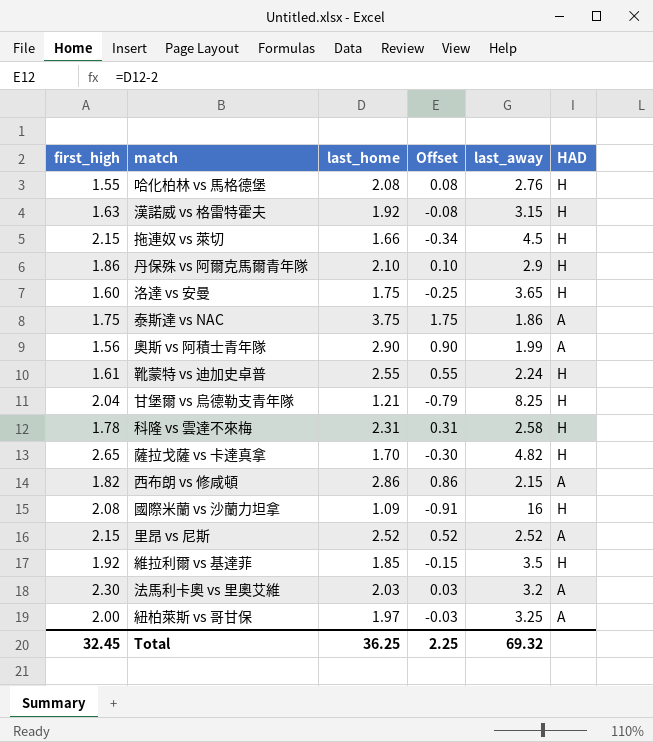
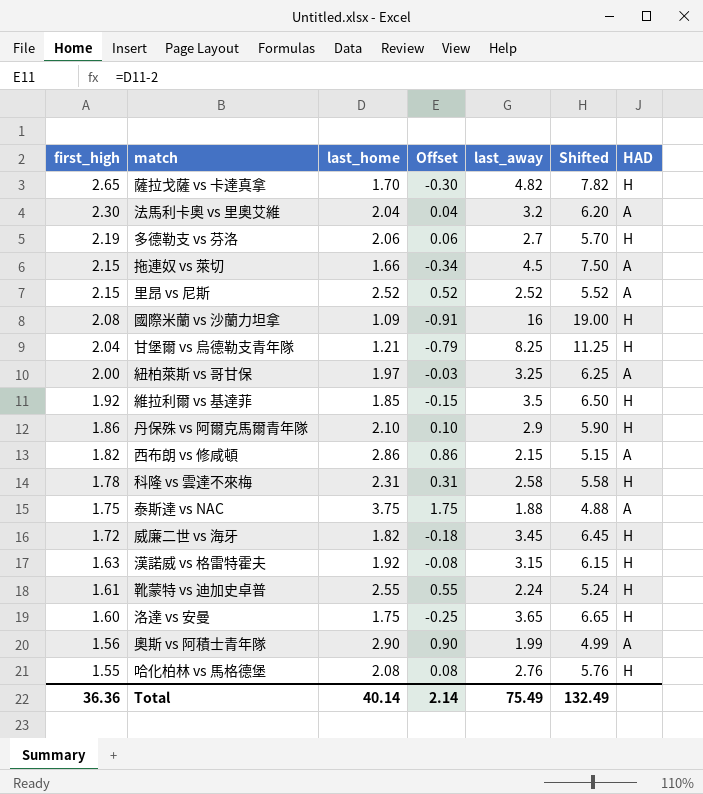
row order: none -> first_high descending
column Shifted | formula: none -> [last_away] + 3
法馬利卡奧 vs 里奧艾維 | last_home: 2.03 -> 2.04
法馬利卡奧 vs 里奧艾維 | Offset: 0.03 -> 0.04
row 多德勒支 vs 芬洛: none -> 2.19 | 2.06 | 0.06 | 2.7 | 5.70 | H
拖連奴 vs 萊切 | HAD: H -> A
泰斯達 vs NAC | last_away: 1.86 -> 1.88
row 威廉二世 vs 海牙: none -> 1.72 | 1.82 | -0.18 | 3.45 | 6.45 | H
Total | first_high: 32.45 -> 36.36
Total | last_home: 36.25 -> 40.14
Total | Offset: 2.25 -> 2.14
Total | last_away: 69.32 -> 75.49

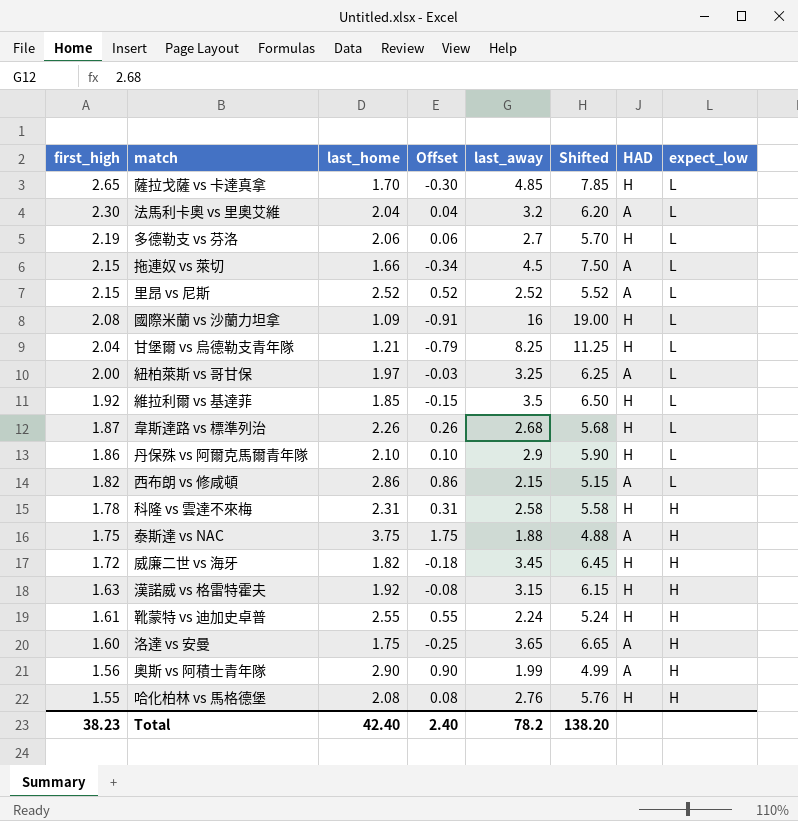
column expect_low | position: none -> 8
薩拉戈薩 vs 卡達真拿 | last_away: 4.82 -> 4.85
薩拉戈薩 vs 卡達真拿 | Shifted: 7.82 -> 7.85
row 韋斯達路 vs 標準列治: none -> 1.87 | 2.26 | 0.26 | 2.68 | 5.68 | H | L
洛達 vs 安曼 | HAD: H -> A
Total | first_high: 36.36 -> 38.23
Total | last_home: 40.14 -> 42.40
Total | Offset: 2.14 -> 2.40
Total | last_away: 75.49 -> 78.2
Total | Shifted: 132.49 -> 138.20

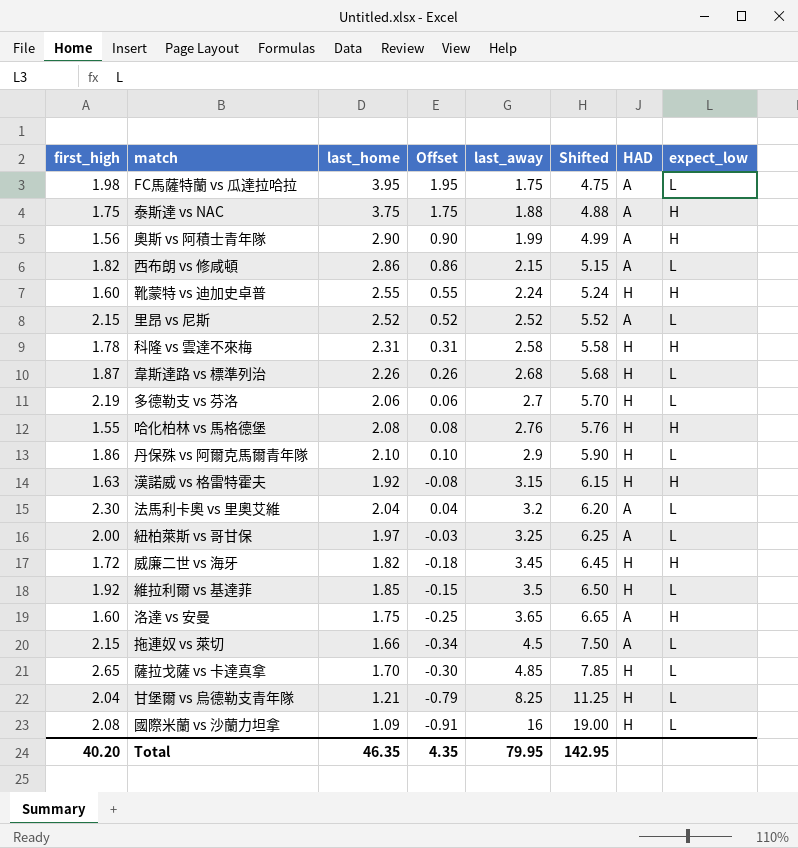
row order: first_high descending -> last_away ascending
row FC馬薩特蘭 vs 瓜達拉哈拉: none -> 1.98 | 3.95 | 1.95 | 1.75 | 4.75 | A | L
靴蒙特 vs 迪加史卓普 | first_high: 1.61 -> 1.60
Total | first_high: 38.23 -> 40.20
Total | last_home: 42.40 -> 46.35
Total | Offset: 2.40 -> 4.35
Total | last_away: 78.2 -> 79.95
Total | Shifted: 138.20 -> 142.95

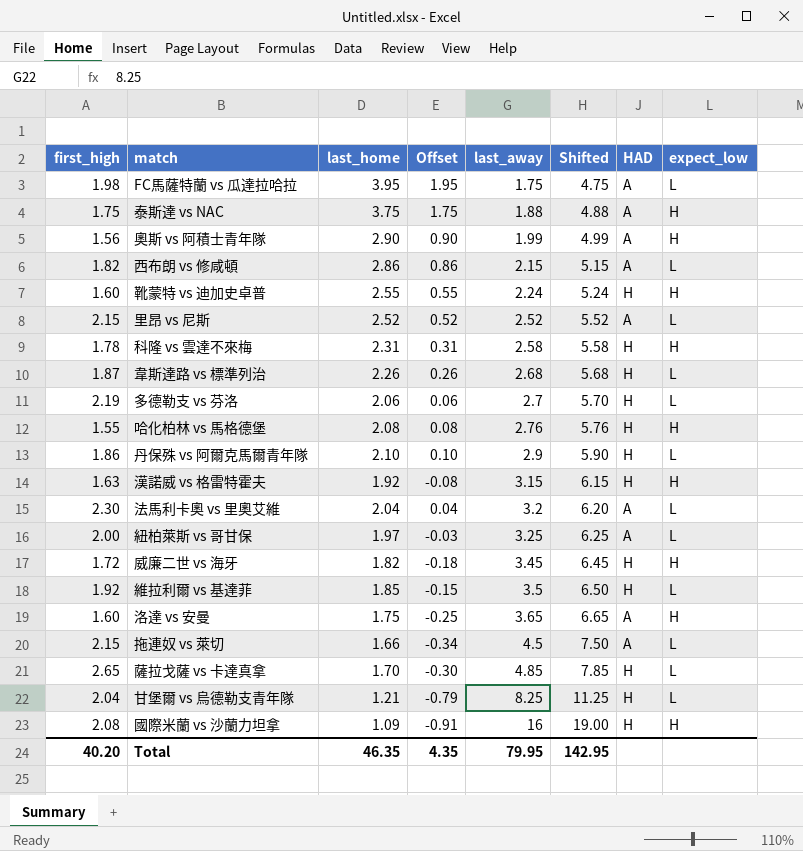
國際米蘭 vs 沙蘭力坦拿 | expect_low: L -> H

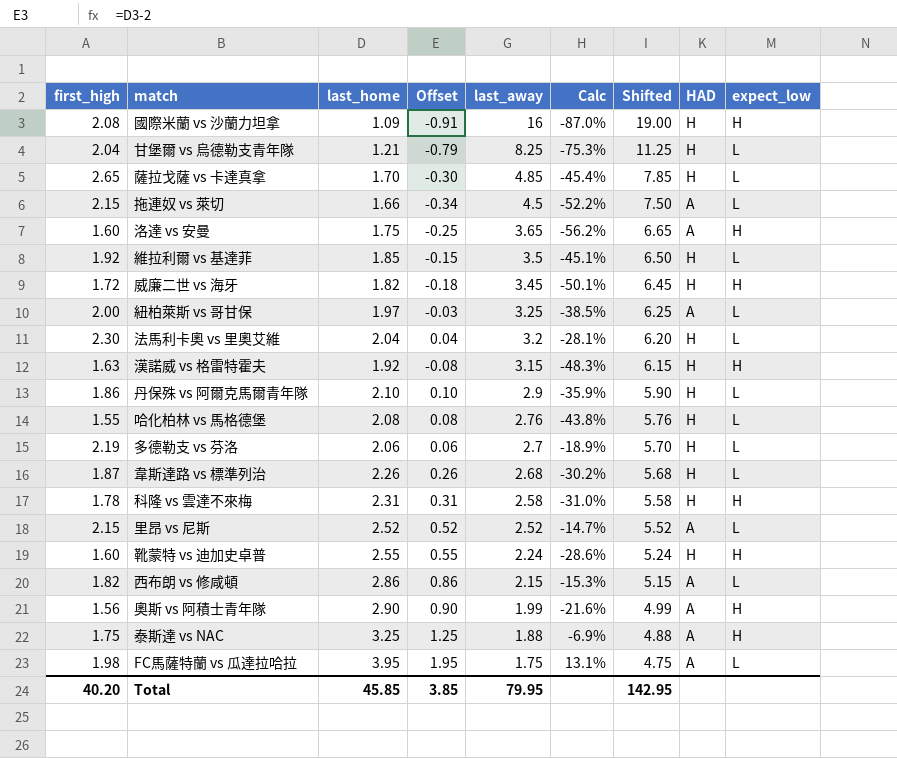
row order: last_away ascending -> last_away descending
column Calc | formula: none -> ([first_high] - [last_away]) / [last_away]
法馬利卡奧 vs 里奧艾維 | HAD: A -> H
哈化柏林 vs 馬格德堡 | expect_low: H -> L
泰斯達 vs NAC | last_home: 3.75 -> 3.25
泰斯達 vs NAC | Offset: 1.75 -> 1.25
Total | last_home: 46.35 -> 45.85
Total | Offset: 4.35 -> 3.85

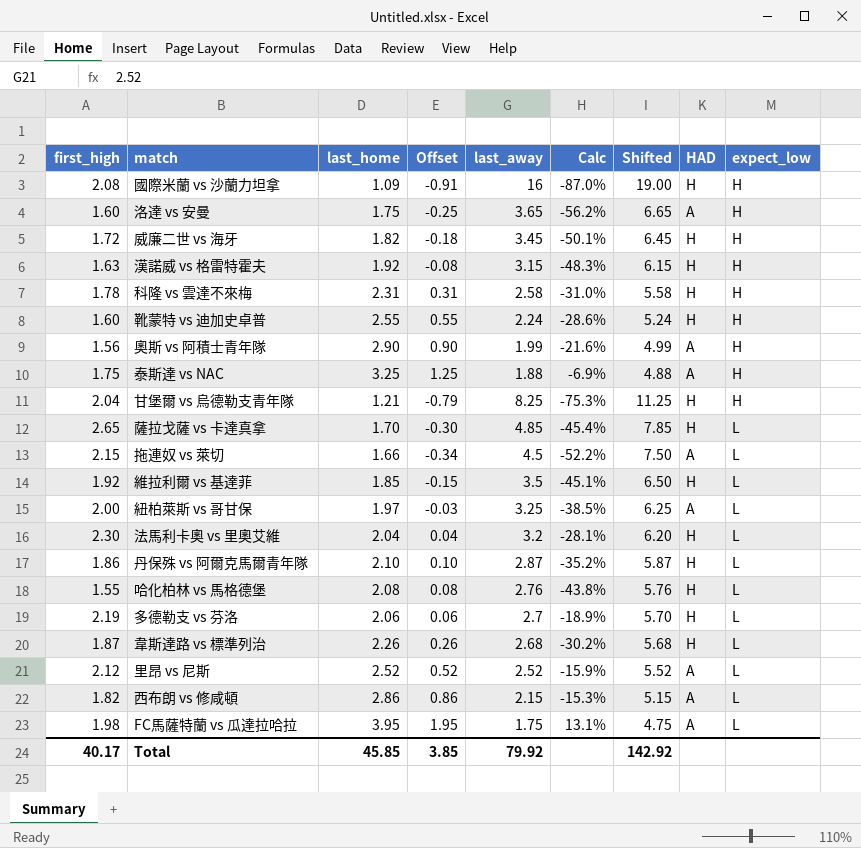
row order: last_away descending -> expect_low ascending
甘堡爾 vs 烏德勒支青年隊 | expect_low: L -> H
丹保殊 vs 阿爾克馬爾青年隊 | last_away: 2.9 -> 2.87
丹保殊 vs 阿爾克馬爾青年隊 | Calc: -35.9% -> -35.2%
丹保殊 vs 阿爾克馬爾青年隊 | Shifted: 5.90 -> 5.87
里昂 vs 尼斯 | first_high: 2.15 -> 2.12
里昂 vs 尼斯 | Calc: -14.7% -> -15.9%
Total | first_high: 40.20 -> 40.17
Total | last_away: 79.95 -> 79.92
Total | Shifted: 142.95 -> 142.92

